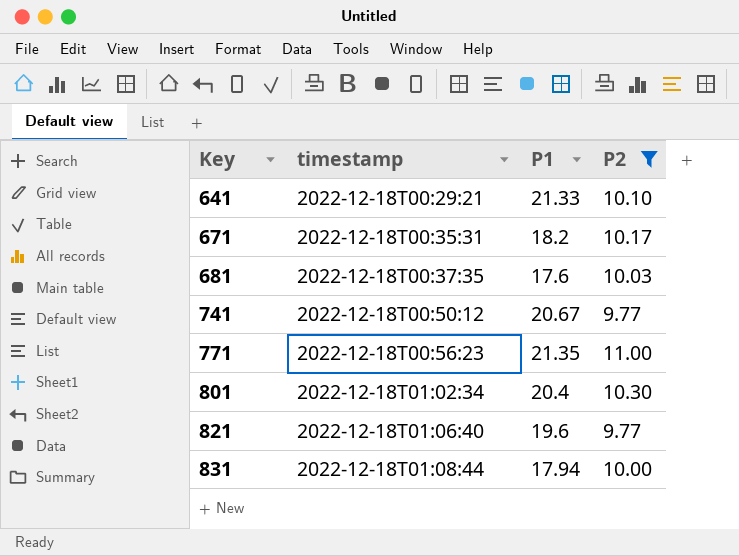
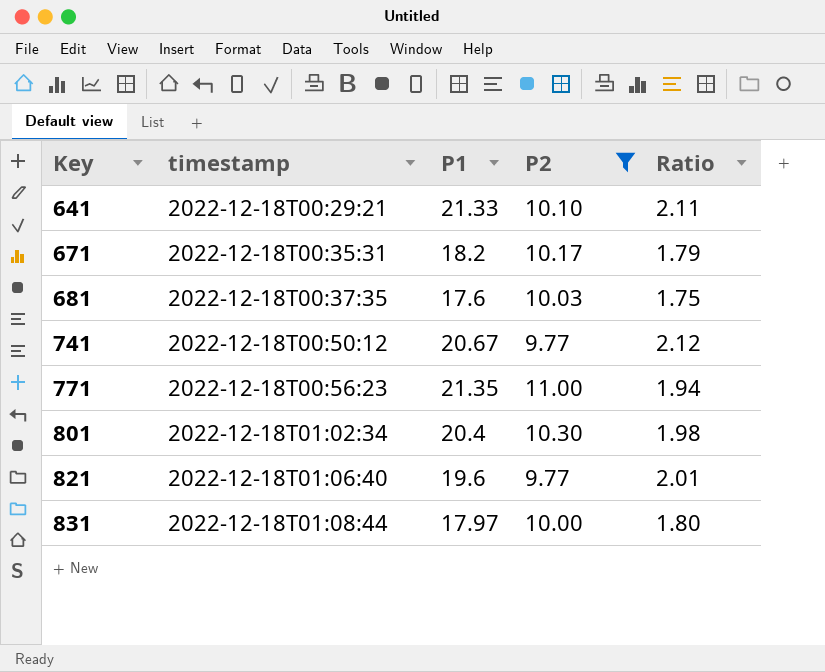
column Ratio | formula: none -> [P1] / [P2]
831 | P1: 17.94 -> 17.97

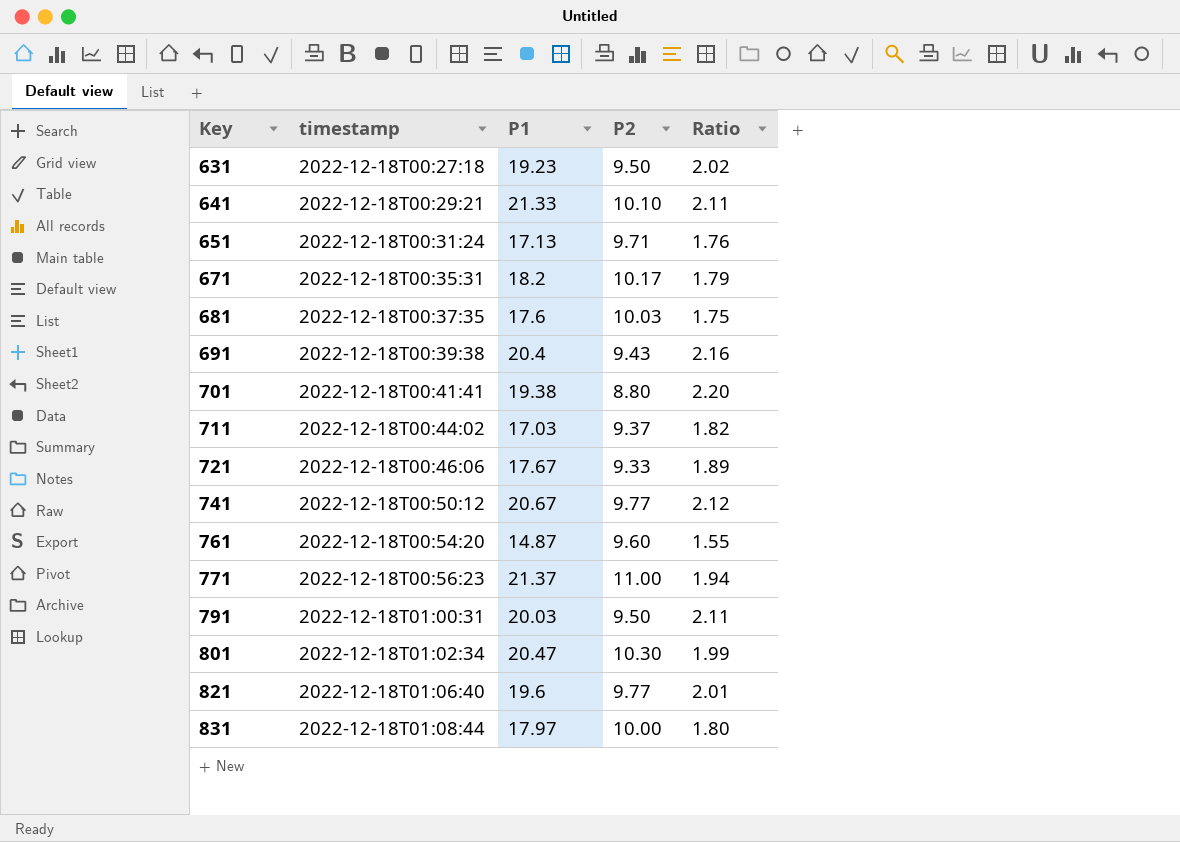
filter: P2 >= 9.77 -> none
771 | P1: 21.35 -> 21.37
801 | P1: 20.4 -> 20.47
801 | Ratio: 1.98 -> 1.99

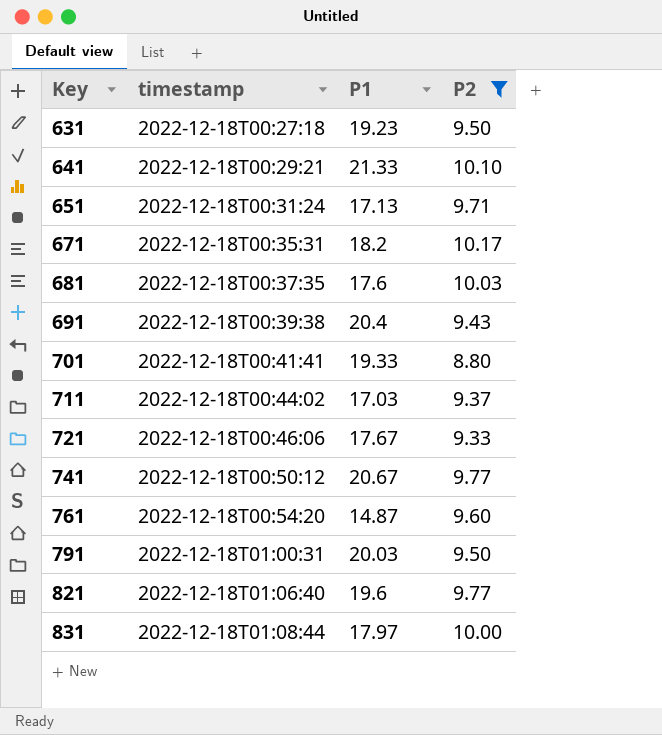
filter: none -> P2 <= 10.17
column Ratio | formula: [P1] / [P2] -> none
701 | P1: 19.38 -> 19.33

